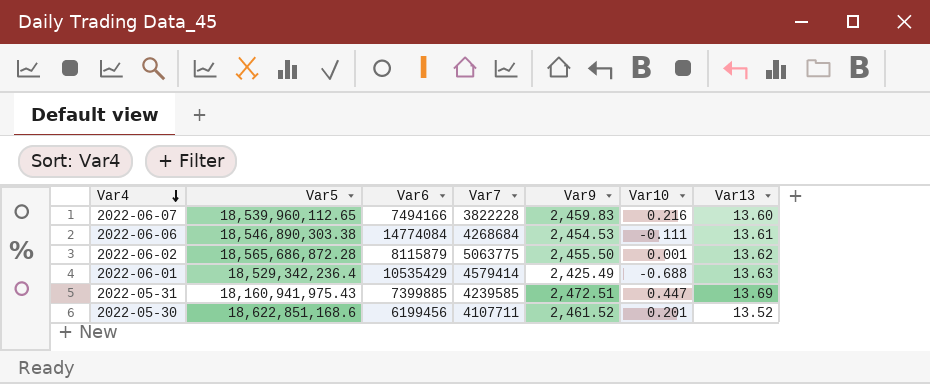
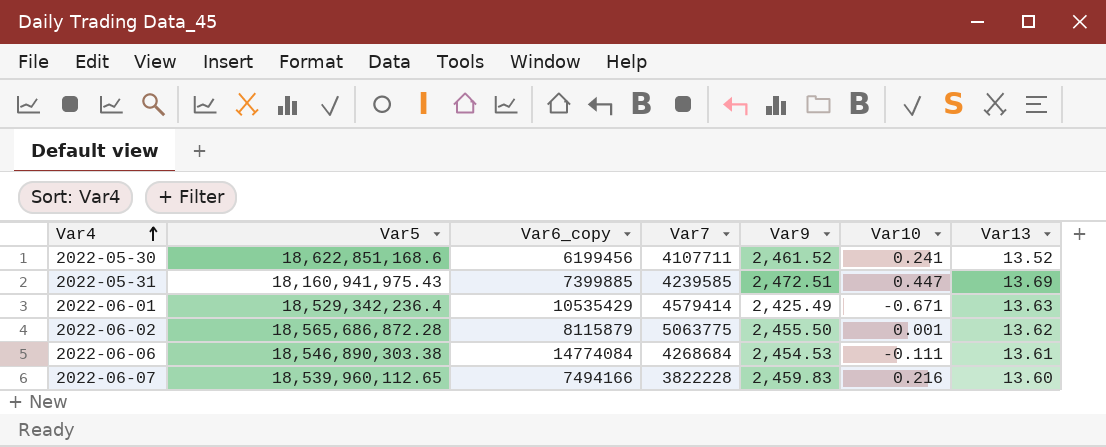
row order: Var4 descending -> Var4 ascending
column name: Var6 -> Var6_copy
2022-05-30 | Var10: 0.201 -> 0.241
2022-06-01 | Var10: -0.688 -> -0.671

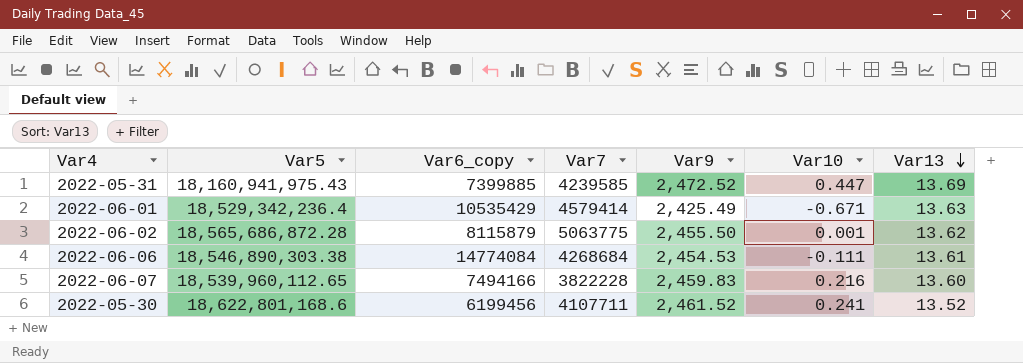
row order: Var4 ascending -> Var13 descending
2022-05-31 | Var9: 2,472.51 -> 2,472.52
2022-05-30 | Var5: 18,622,851,168.6 -> 18,622,801,168.6

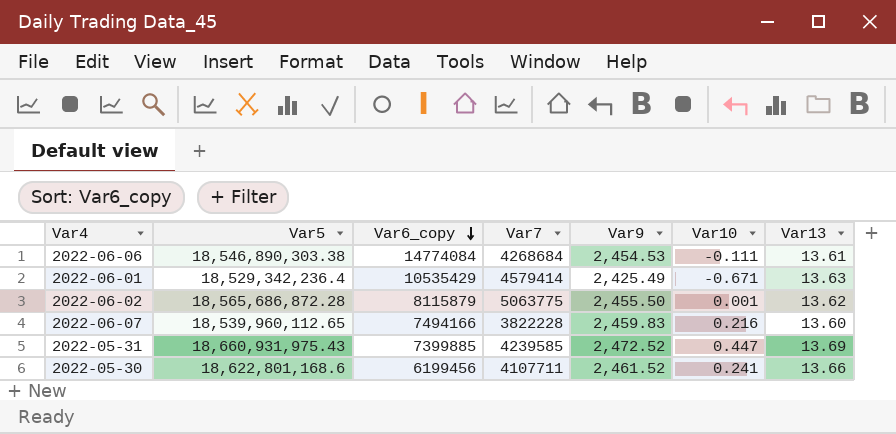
row order: Var13 descending -> Var6_copy descending
2022-05-31 | Var5: 18,160,941,975.43 -> 18,660,931,975.43
2022-05-30 | Var13: 13.52 -> 13.66

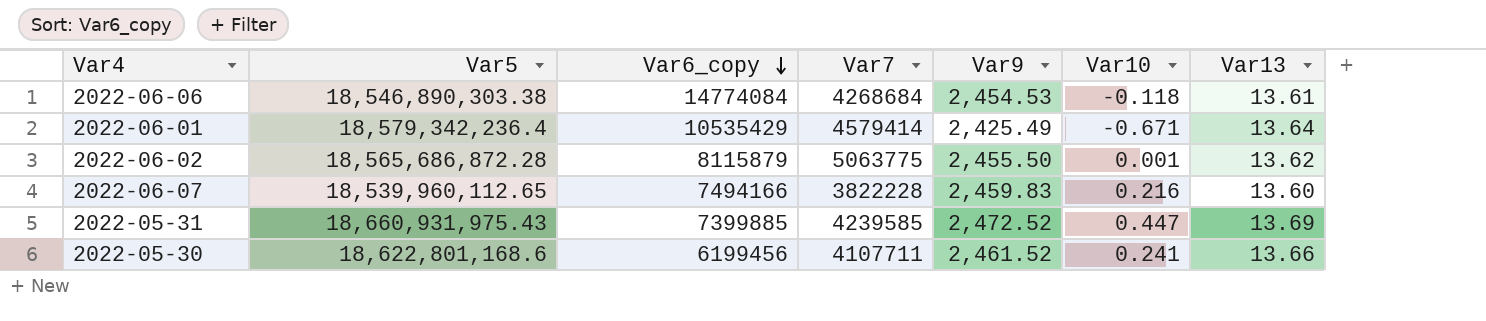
2022-06-06 | Var10: -0.111 -> -0.118
2022-06-01 | Var5: 18,529,342,236.4 -> 18,579,342,236.4
2022-06-01 | Var13: 13.63 -> 13.64

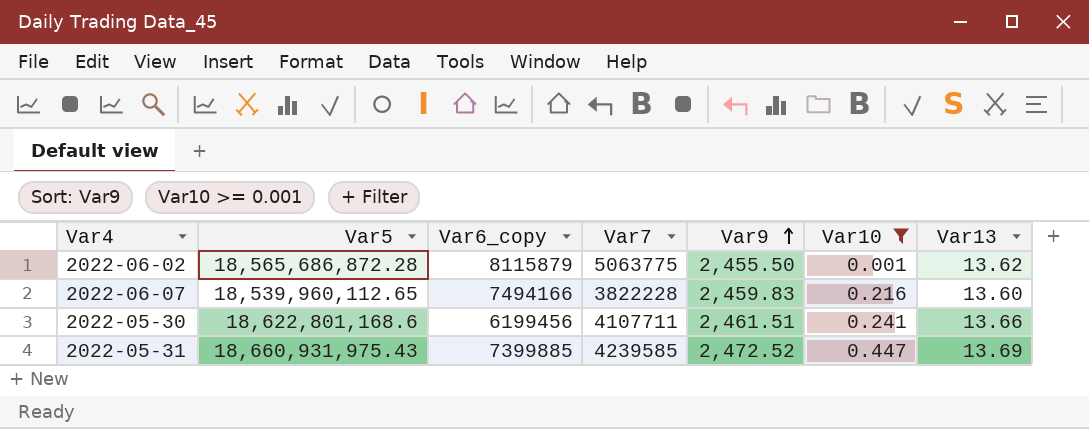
filter: none -> Var10 >= 0.001
row order: Var6_copy descending -> Var9 ascending
2022-05-30 | Var9: 2,461.52 -> 2,461.51

